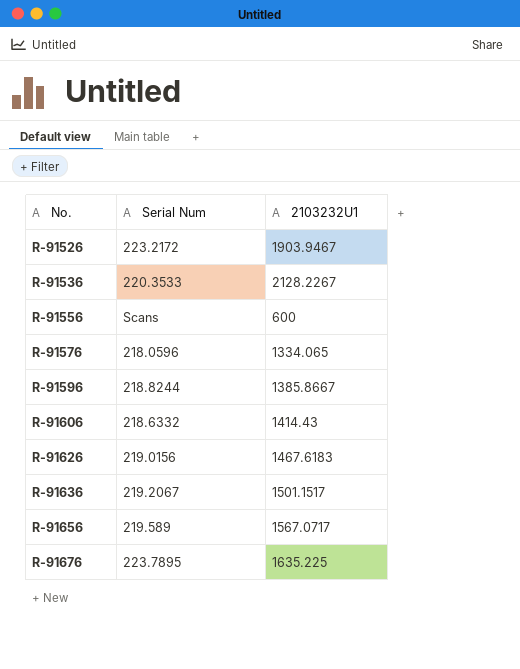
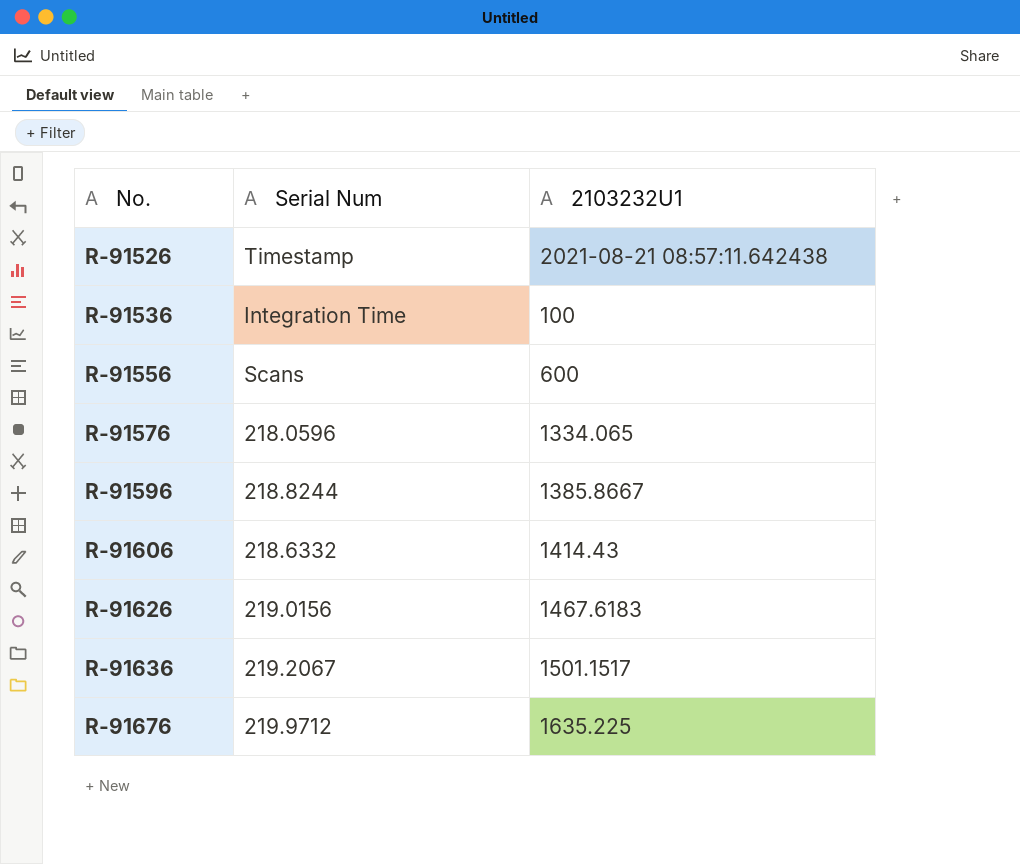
row R-91656: 219.589 | 1567.0717 -> none
R-91526 | Serial Num: 223.2172 -> Timestamp
R-91526 | 2103232U1: 1903.9467 -> 2021-08-21 08:57:11.642438
R-91536 | Serial Num: 220.3533 -> Integration Time
R-91536 | 2103232U1: 2128.2267 -> 100
R-91676 | Serial Num: 223.7895 -> 219.9712

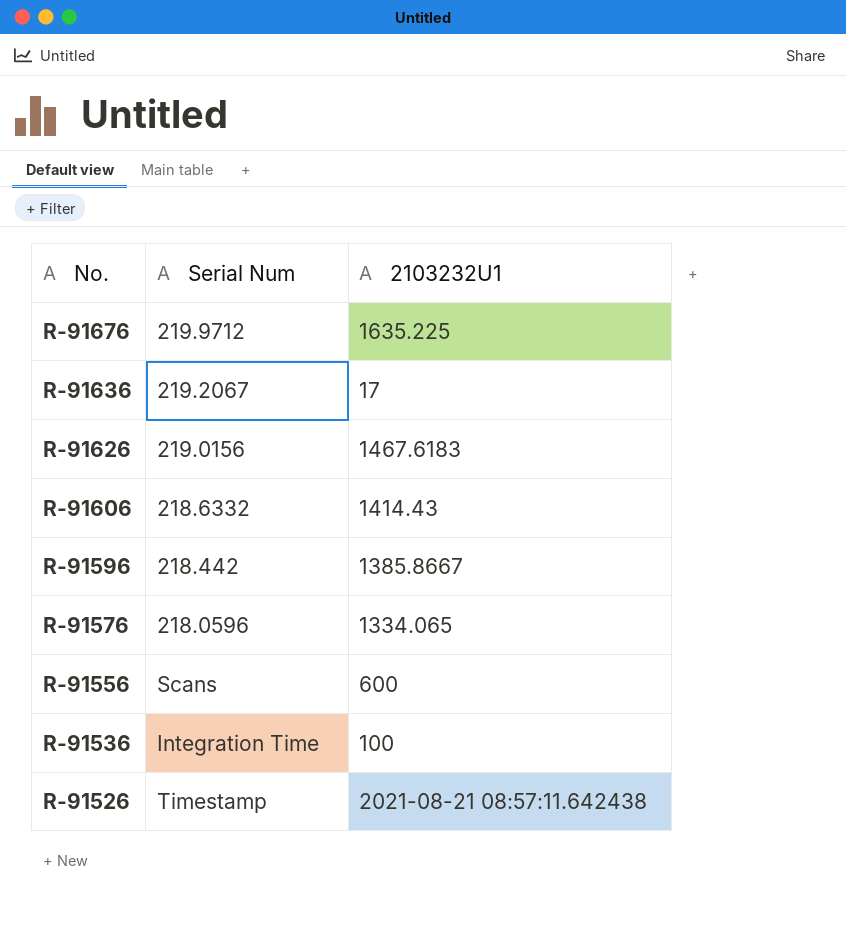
row order: No. ascending -> No. descending
R-91636 | 2103232U1: 1501.1517 -> 17
R-91596 | Serial Num: 218.8244 -> 218.442

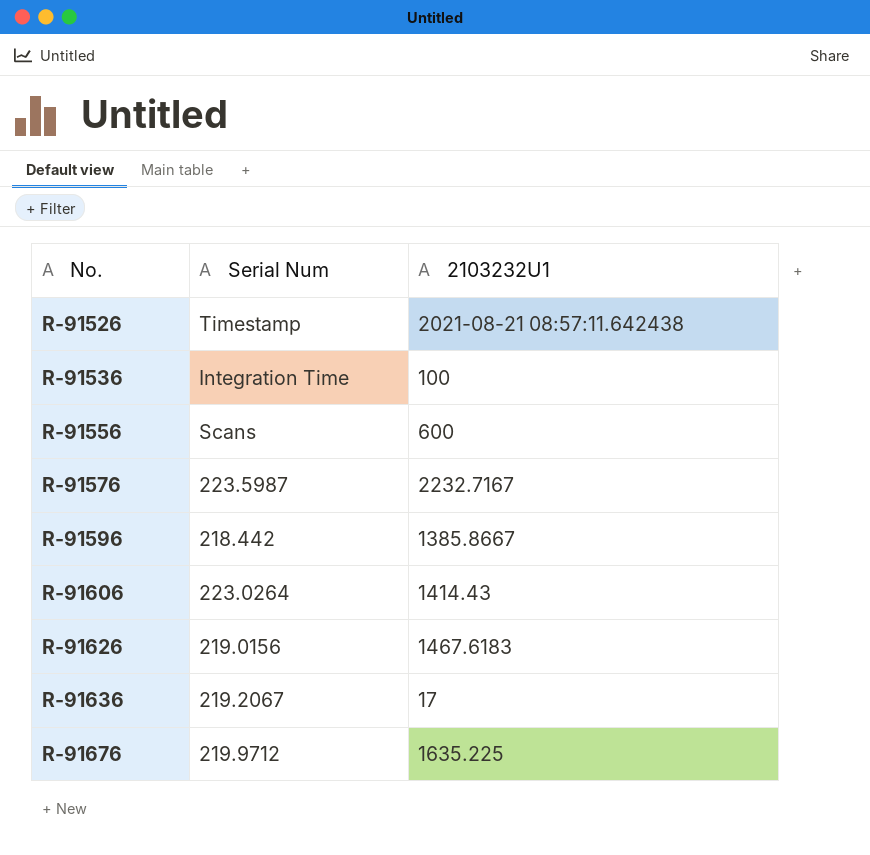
row order: No. descending -> No. ascending
R-91576 | Serial Num: 218.0596 -> 223.5987
R-91576 | 2103232U1: 1334.065 -> 2232.7167
R-91606 | Serial Num: 218.6332 -> 223.0264

